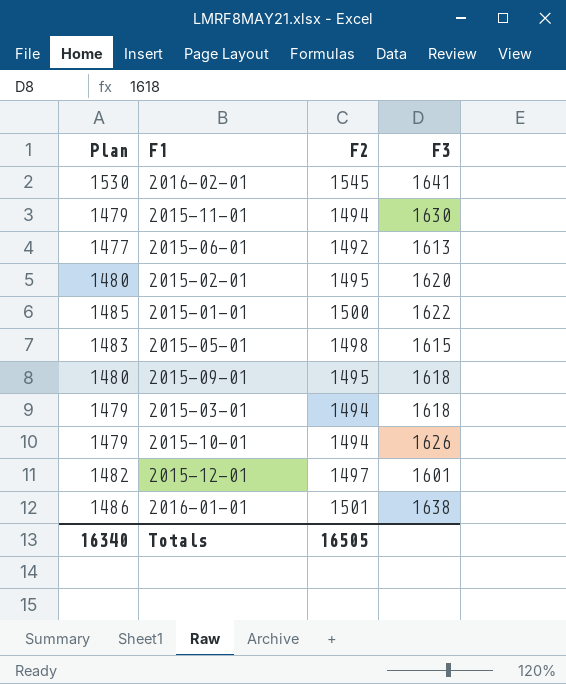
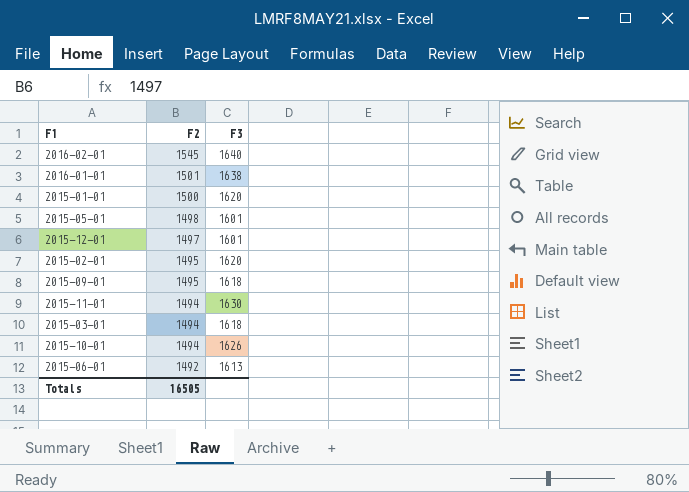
row order: none -> F2 descending
column Plan | formula: [F2] - 15 -> none
2016-02-01 | F3: 1641 -> 1640
2015-01-01 | F3: 1622 -> 1620
2015-05-01 | F3: 1615 -> 1601

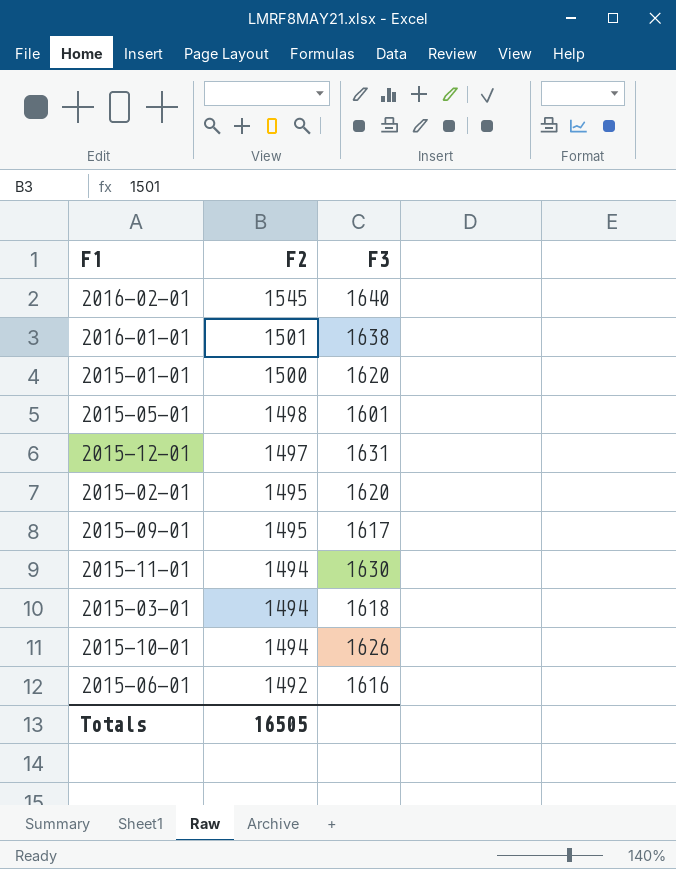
2015-12-01 | F3: 1601 -> 1631
2015-09-01 | F3: 1618 -> 1617
2015-06-01 | F3: 1613 -> 1616

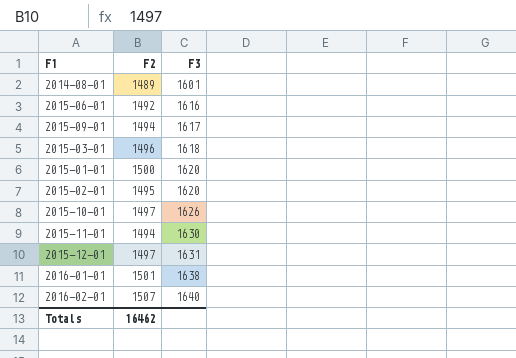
row order: F2 descending -> F3 ascending
row 2015-05-01: 1498 | 1601 -> none
row 2014-08-01: none -> 1489 | 1601
2015-09-01 | F2: 1495 -> 1494
2015-03-01 | F2: 1494 -> 1496
2015-10-01 | F2: 1494 -> 1497
2016-02-01 | F2: 1545 -> 1507
Totals | F2: 16505 -> 16462

